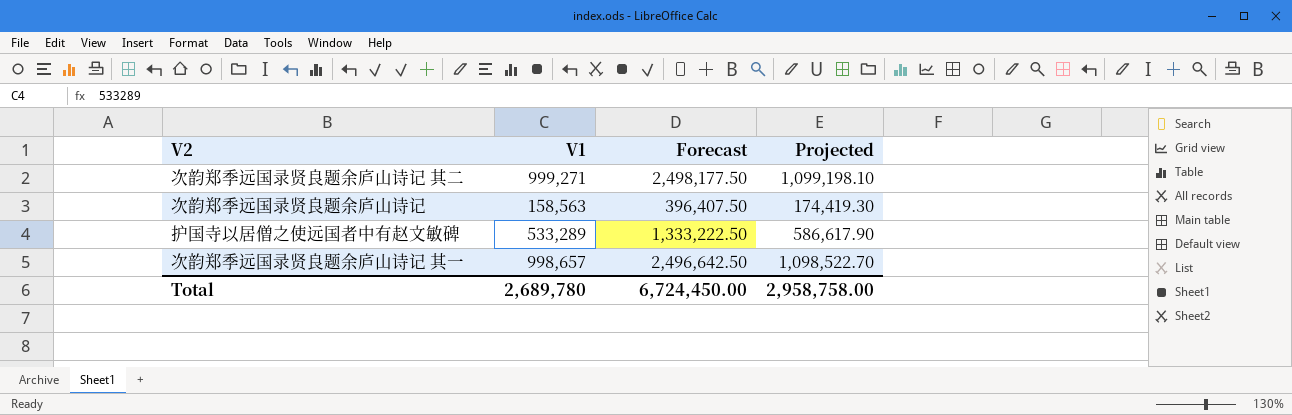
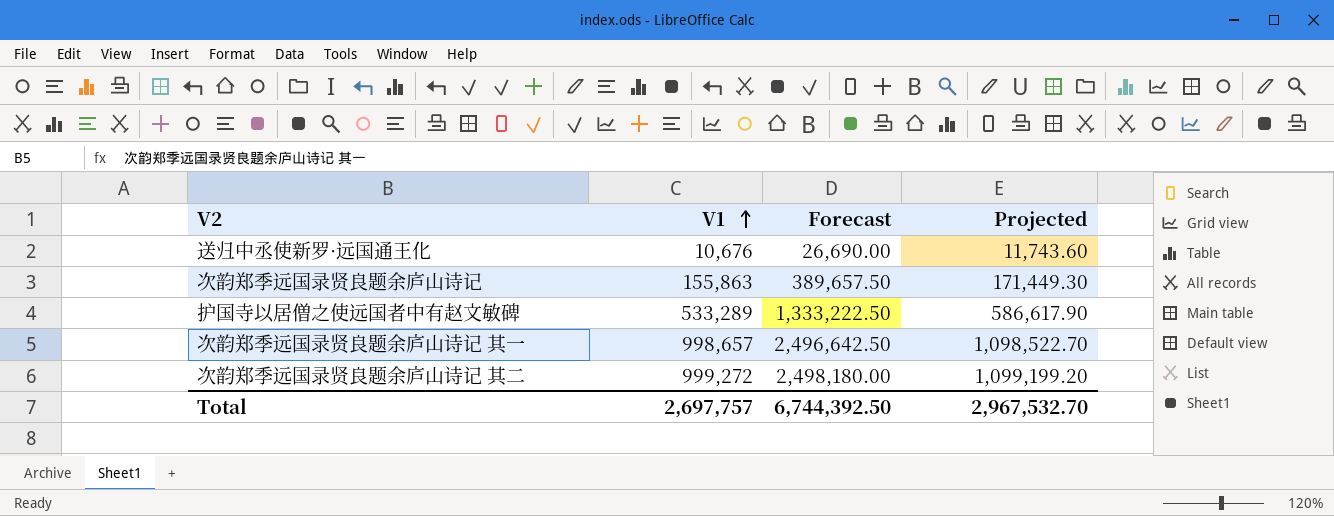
row order: none -> V1 ascending
row 送归中丞使新罗·远国通王化: none -> 10,676 | 26,690.00 | 11,743.60
次韵郑季远国录贤良题余庐山诗记 | V1: 158,563 -> 155,863
次韵郑季远国录贤良题余庐山诗记 | Forecast: 396,407.50 -> 389,657.50
次韵郑季远国录贤良题余庐山诗记 | Projected: 174,419.30 -> 171,449.30
次韵郑季远国录贤良题余庐山诗记 其二 | V1: 999,271 -> 999,272
次韵郑季远国录贤良题余庐山诗记 其二 | Forecast: 2,498,177.50 -> 2,498,180.00
次韵郑季远国录贤良题余庐山诗记 其二 | Projected: 1,099,198.10 -> 1,099,199.20
Total | V1: 2,689,780 -> 2,697,757
Total | Forecast: 6,724,450.00 -> 6,744,392.50
Total | Projected: 2,958,758.00 -> 2,967,532.70

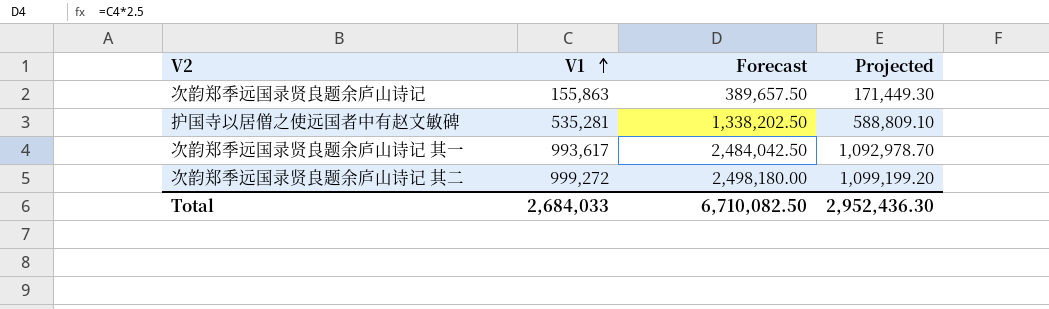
row 送归中丞使新罗·远国通王化: 10,676 | 26,690.00 | 11,743.60 -> none
护国寺以居僧之使远国者中有赵文敏碑 | V1: 533,289 -> 535,281
护国寺以居僧之使远国者中有赵文敏碑 | Forecast: 1,333,222.50 -> 1,338,202.50
护国寺以居僧之使远国者中有赵文敏碑 | Projected: 586,617.90 -> 588,809.10
次韵郑季远国录贤良题余庐山诗记 其一 | V1: 998,657 -> 993,617
次韵郑季远国录贤良题余庐山诗记 其一 | Forecast: 2,496,642.50 -> 2,484,042.50
次韵郑季远国录贤良题余庐山诗记 其一 | Projected: 1,098,522.70 -> 1,092,978.70
Total | V1: 2,697,757 -> 2,684,033
Total | Forecast: 6,744,392.50 -> 6,710,082.50
Total | Projected: 2,967,532.70 -> 2,952,436.30

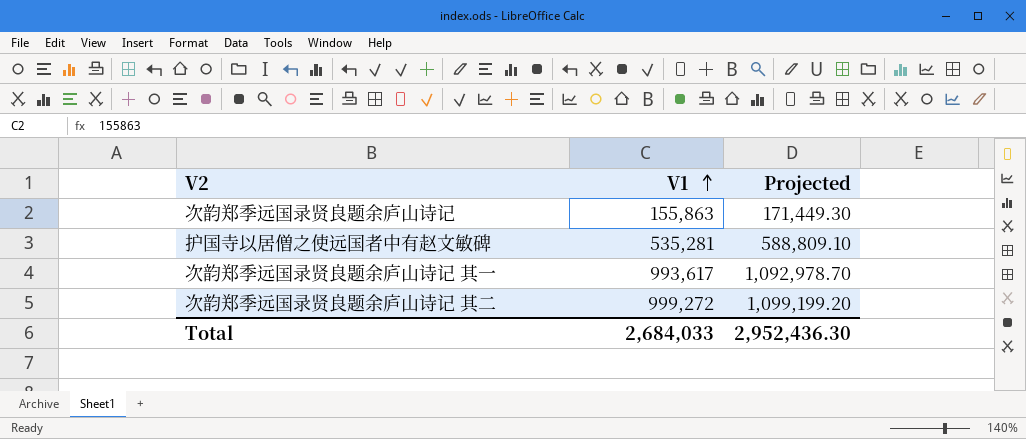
column Forecast | formula: [V1] * 2.5 -> none

